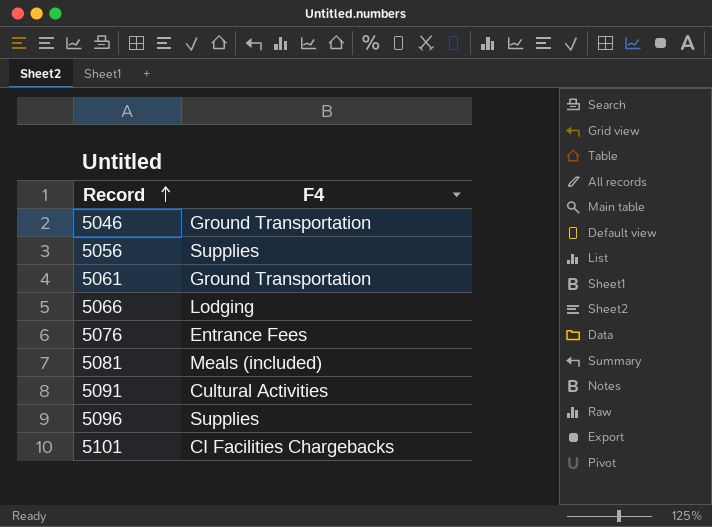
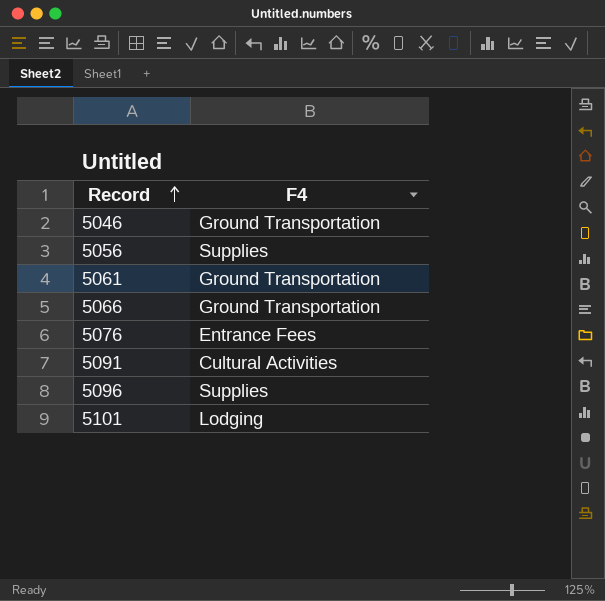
row 5081: Meals (included) -> none
5066 | F4: Lodging -> Ground Transportation
5101 | F4: CI Facilities Chargebacks -> Lodging

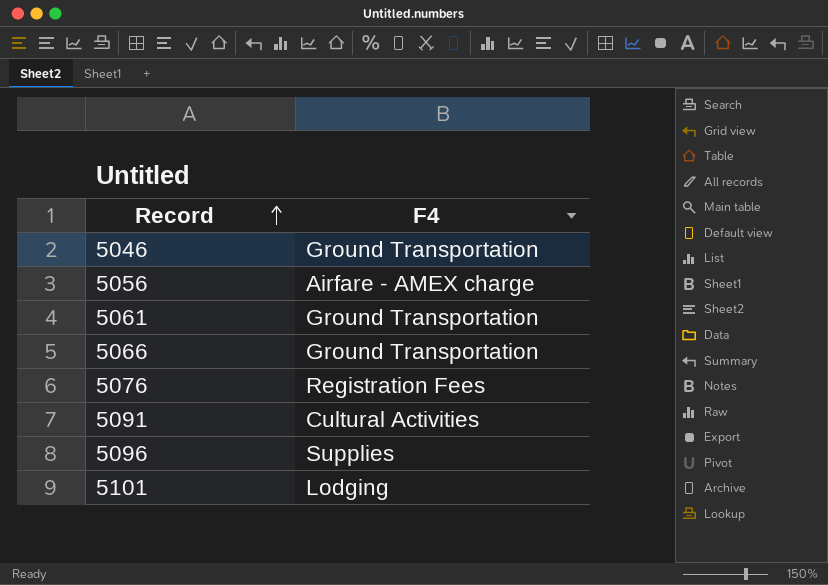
5056 | F4: Supplies -> Airfare - AMEX charge
5076 | F4: Entrance Fees -> Registration Fees

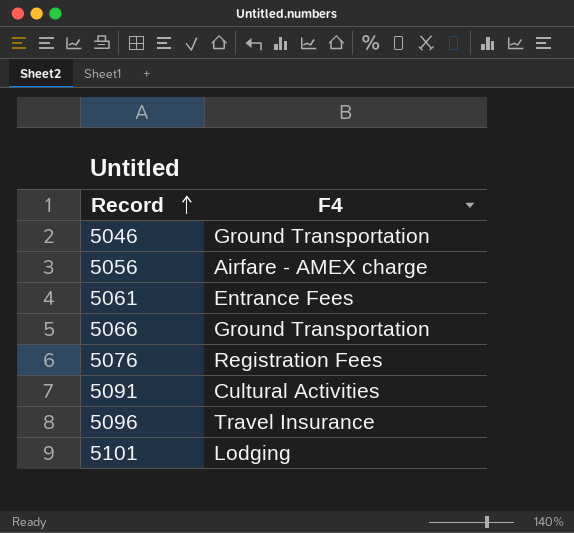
5061 | F4: Ground Transportation -> Entrance Fees
5096 | F4: Supplies -> Travel Insurance

